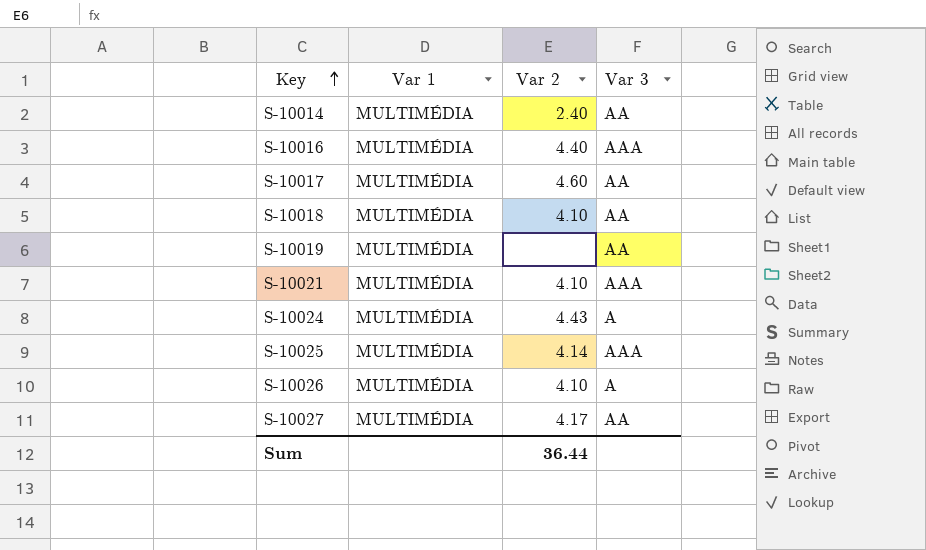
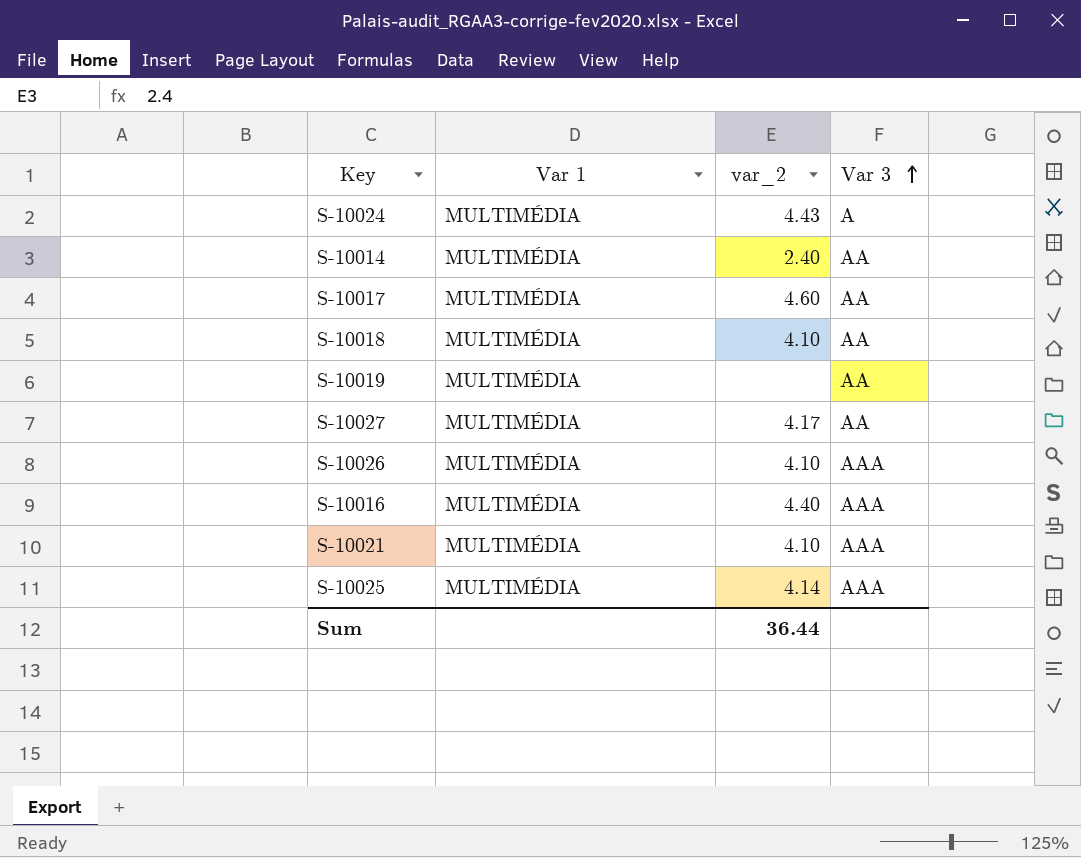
row order: Key ascending -> Var 3 ascending
column name: Var 2 -> var_2
S-10026 | Var 3: A -> AAA

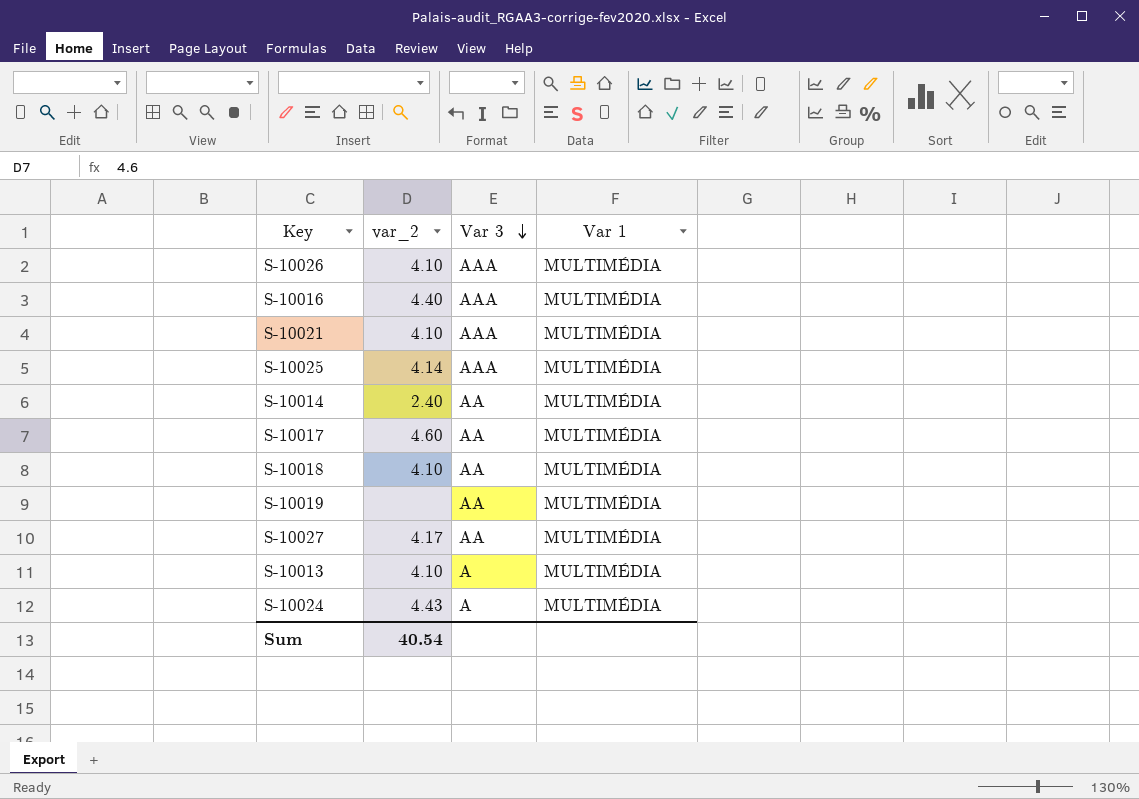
row order: Var 3 ascending -> Var 3 descending
column Var 1 | position: 2 -> 4
row S-10013: none -> 4.10 | A | MULTIMÉDIA
Sum | var_2: 36.44 -> 40.54

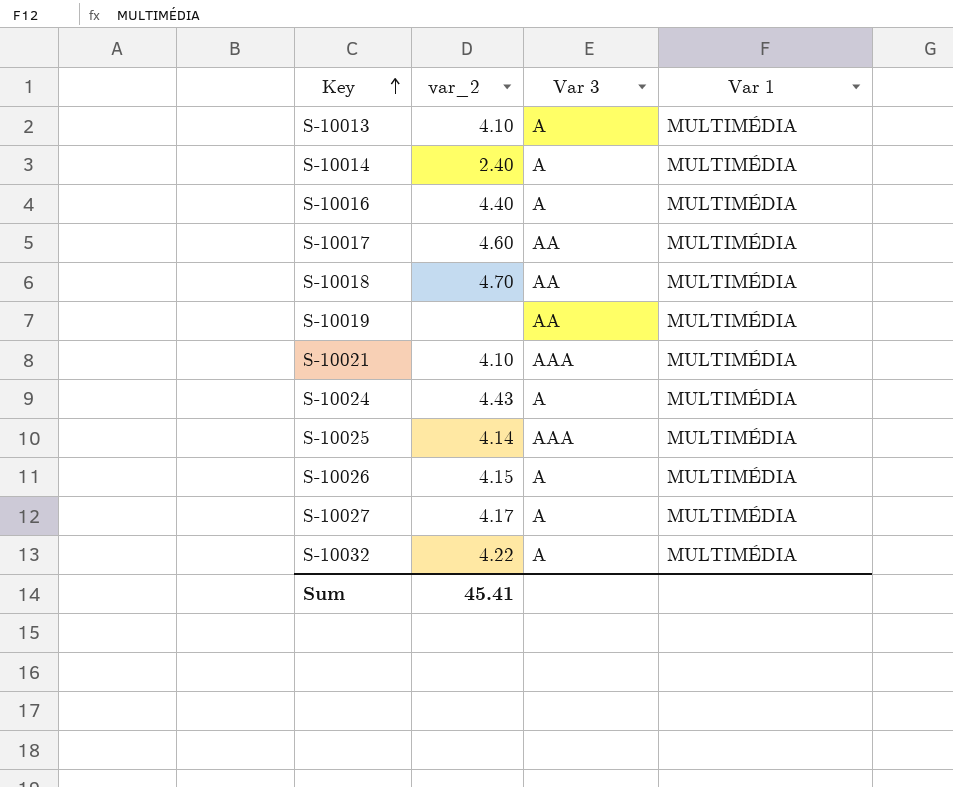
row order: Var 3 descending -> Key ascending
S-10014 | Var 3: AA -> A
S-10016 | Var 3: AAA -> A
S-10018 | var_2: 4.10 -> 4.70
S-10026 | var_2: 4.10 -> 4.15
S-10026 | Var 3: AAA -> A
S-10027 | Var 3: AA -> A
row S-10032: none -> 4.22 | A | MULTIMÉDIA
Sum | var_2: 40.54 -> 45.41

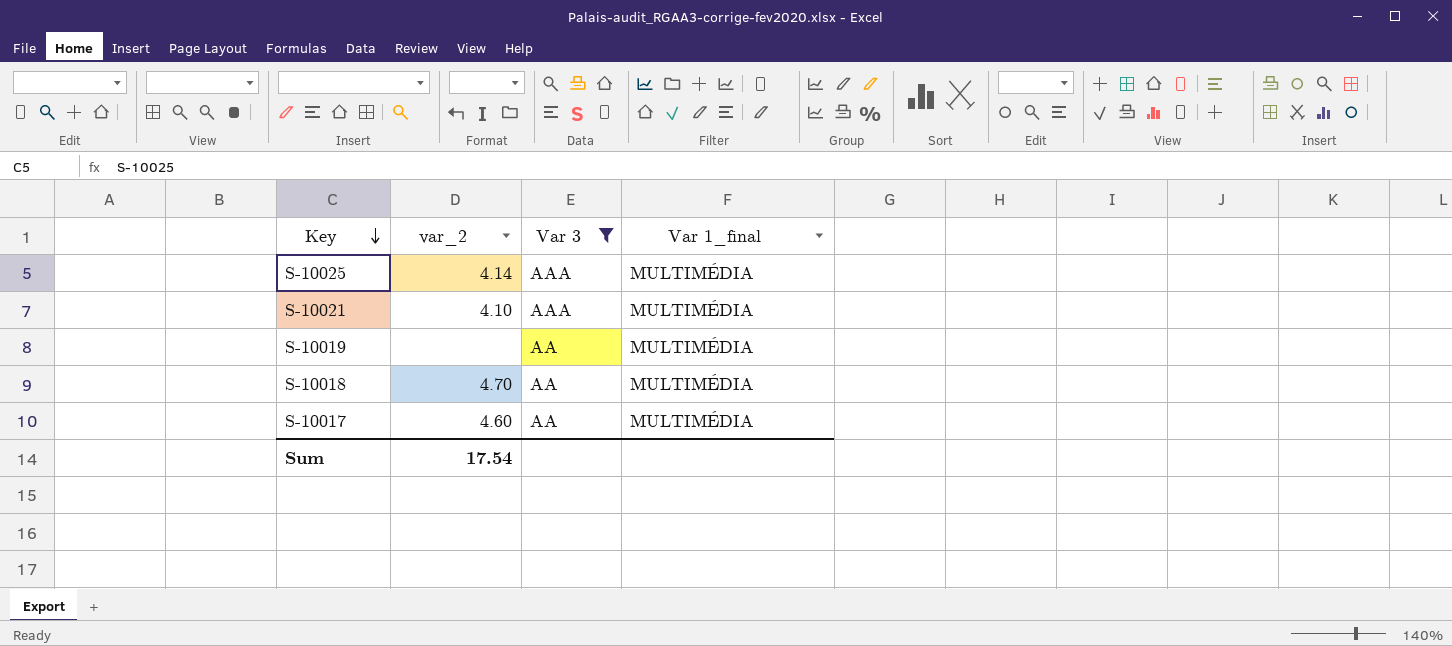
filter: none -> Var 3 != A
row order: Key ascending -> Key descending
column name: Var 1 -> Var 1_final
Sum | var_2: 45.41 -> 17.54

